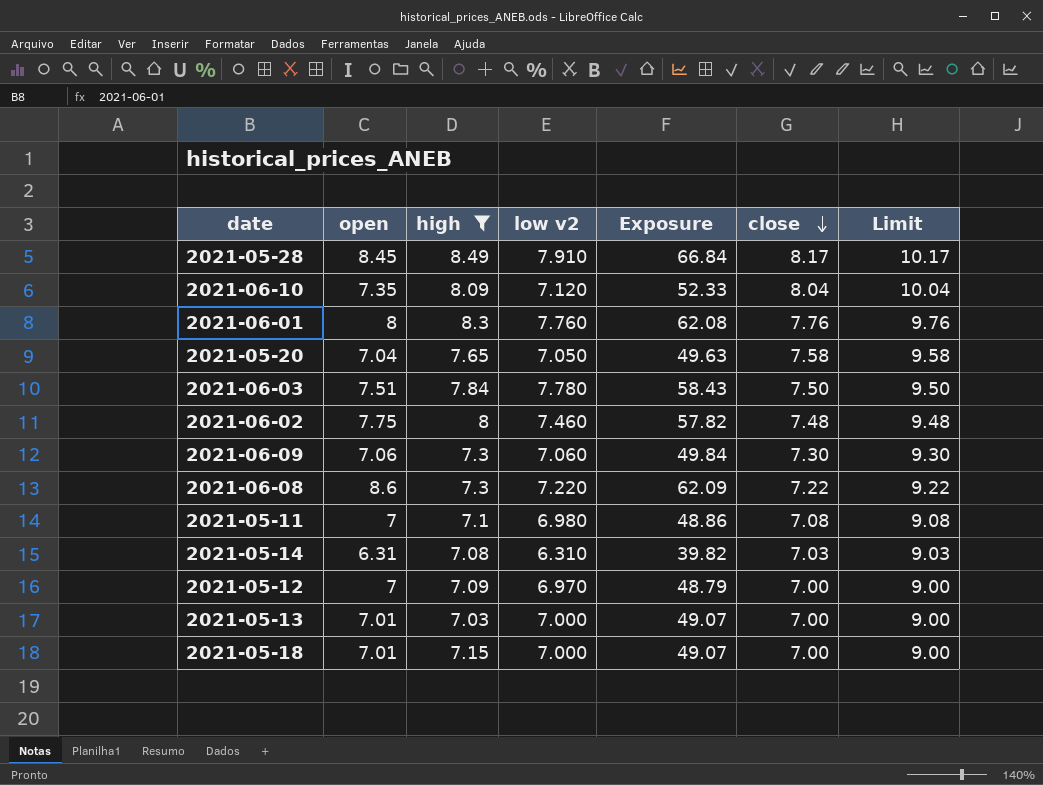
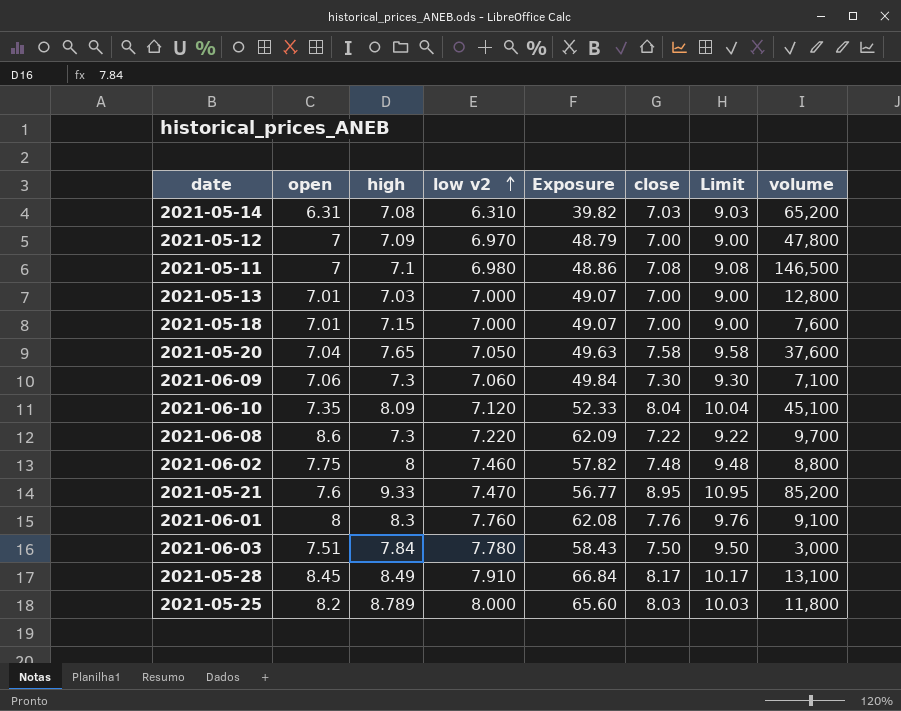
filter: high <= 8.49 -> none
row order: close descending -> low v2 ascending
column volume | position: none -> 8

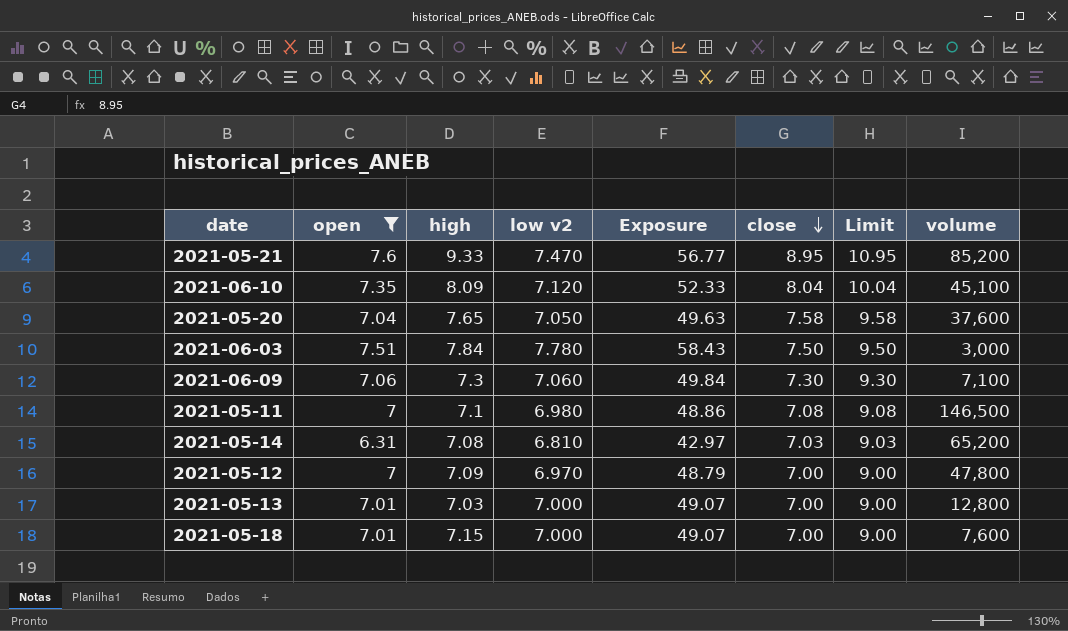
filter: none -> open <= 7.6
row order: low v2 ascending -> close descending
2021-05-14 | low v2: 6.310 -> 6.810
2021-05-14 | Exposure: 39.82 -> 42.97

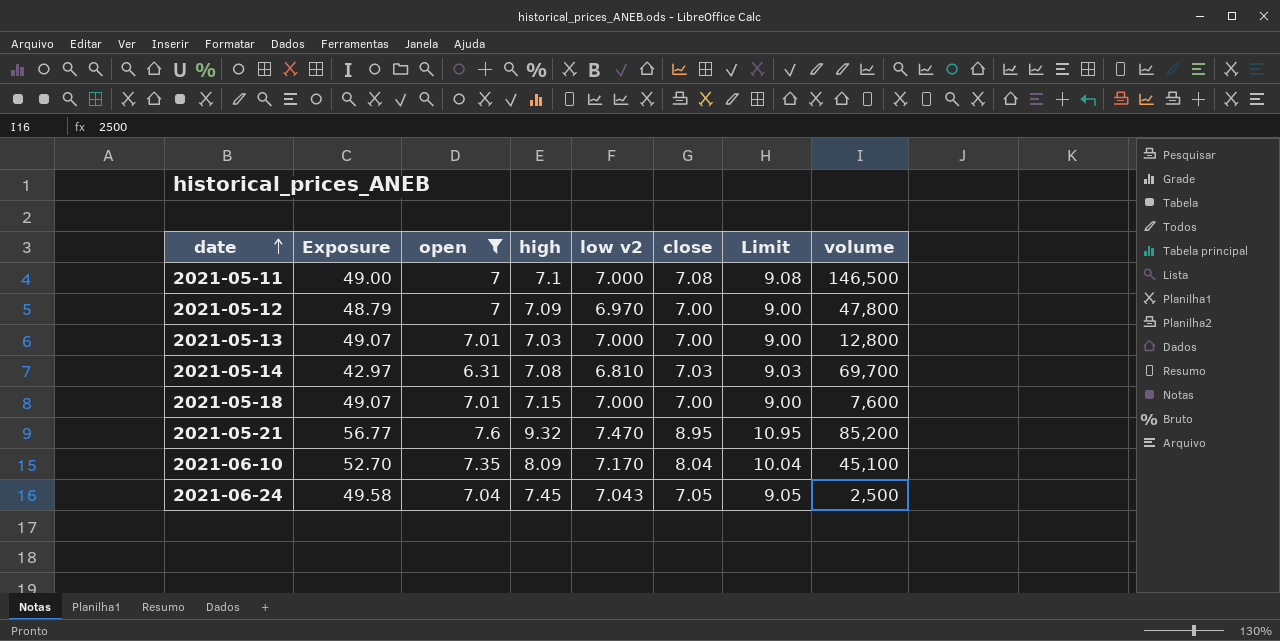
row order: close descending -> date ascending
column Exposure | position: 5 -> 2
row 2021-05-20: 7.04 | 7.65 | 7.050 | 49.63 | 7.58 | 9.58 | 37,600 -> none
row 2021-06-03: 7.51 | 7.84 | 7.780 | 58.43 | 7.50 | 9.50 | 3,000 -> none
row 2021-06-09: 7.06 | 7.3 | 7.060 | 49.84 | 7.30 | 9.30 | 7,100 -> none
2021-05-11 | Exposure: 48.86 -> 49.00
2021-05-11 | low v2: 6.980 -> 7.000
2021-05-14 | volume: 65,200 -> 69,700
2021-05-21 | high: 9.33 -> 9.32
2021-06-10 | Exposure: 52.33 -> 52.70
2021-06-10 | low v2: 7.120 -> 7.170
row 2021-06-24: none -> 49.58 | 7.04 | 7.45 | 7.043 | 7.05 | 9.05 | 2,500

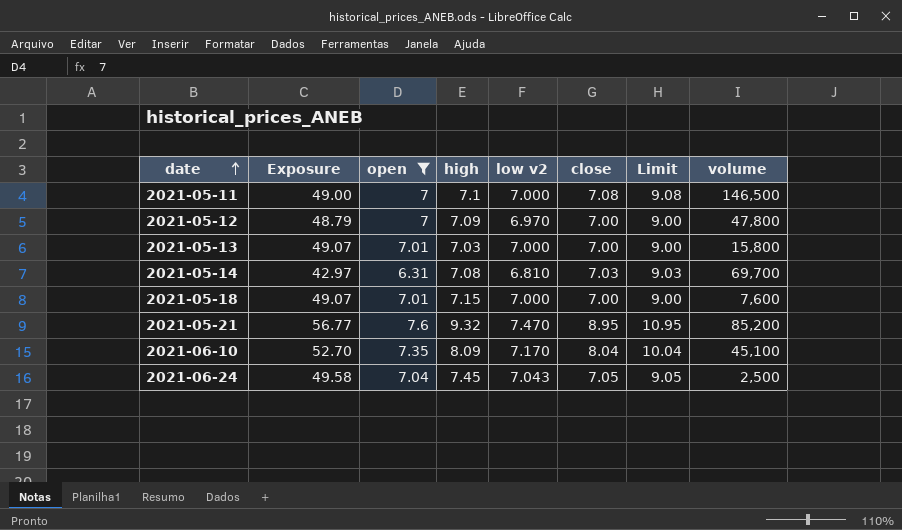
2021-05-13 | volume: 12,800 -> 15,800

